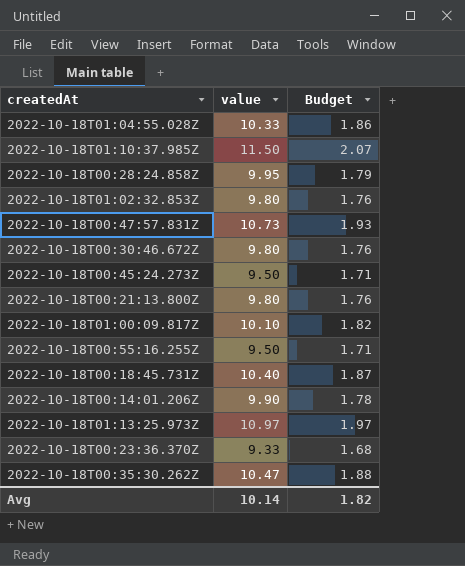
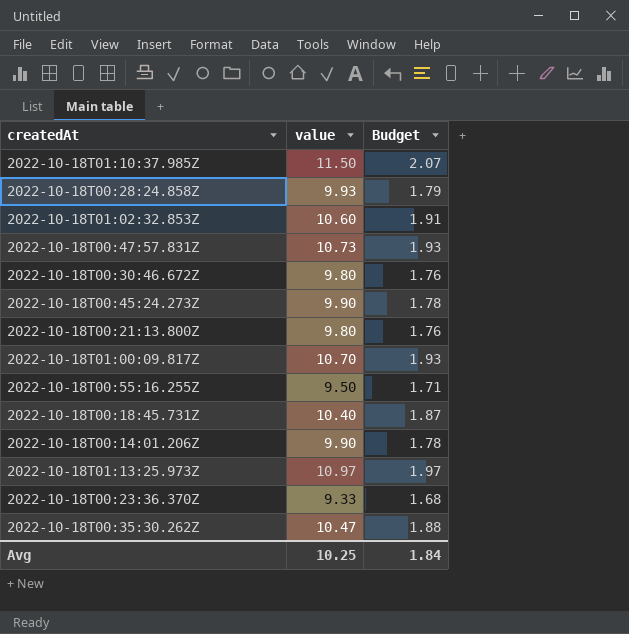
row 2022-10-18T01:04:55.028Z: 10.33 | 1.86 -> none
2022-10-18T00:28:24.858Z | value: 9.95 -> 9.93
2022-10-18T01:02:32.853Z | value: 9.80 -> 10.60
2022-10-18T01:02:32.853Z | Budget: 1.76 -> 1.91
2022-10-18T00:45:24.273Z | value: 9.50 -> 9.90
2022-10-18T00:45:24.273Z | Budget: 1.71 -> 1.78
2022-10-18T01:00:09.817Z | value: 10.10 -> 10.70
2022-10-18T01:00:09.817Z | Budget: 1.82 -> 1.93
Avg | value: 10.14 -> 10.25
Avg | Budget: 1.82 -> 1.84

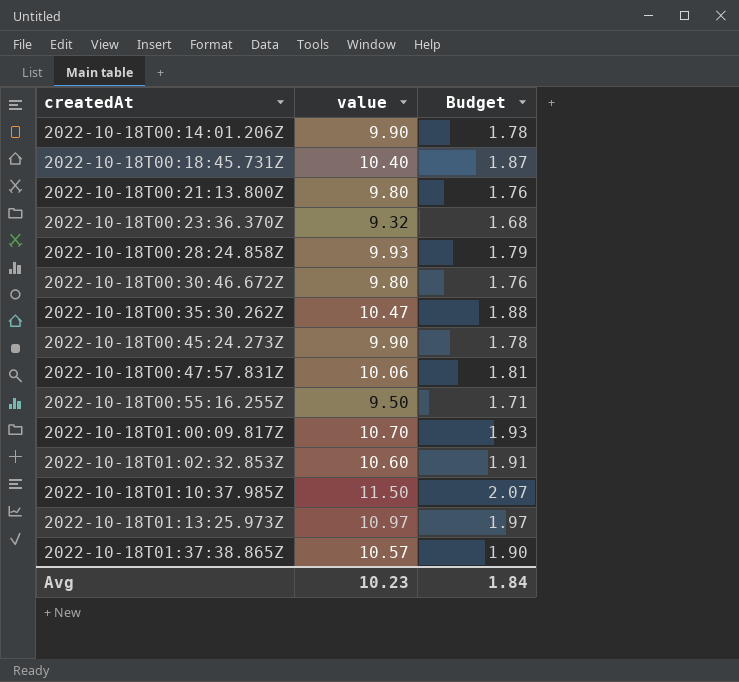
row order: none -> createdAt ascending
2022-10-18T00:23:36.370Z | value: 9.33 -> 9.32
2022-10-18T00:47:57.831Z | value: 10.73 -> 10.06
2022-10-18T00:47:57.831Z | Budget: 1.93 -> 1.81
row 2022-10-18T01:37:38.865Z: none -> 10.57 | 1.90
Avg | value: 10.25 -> 10.23

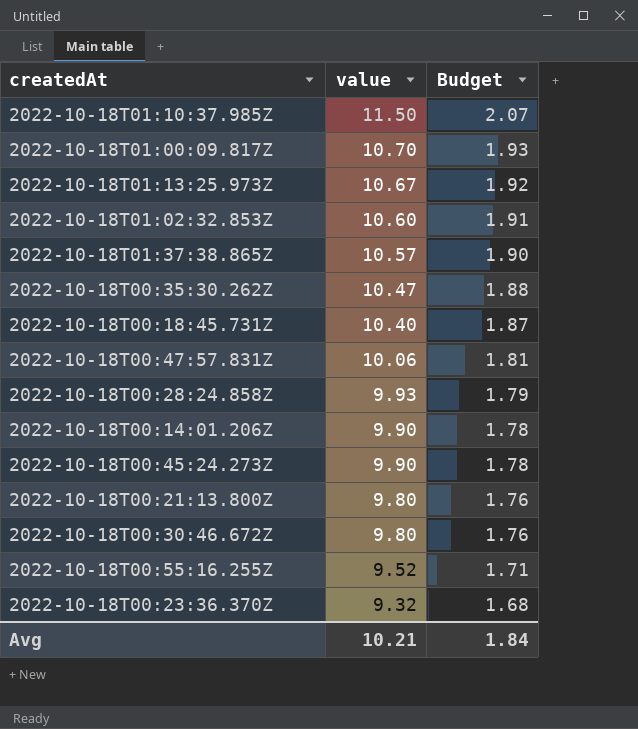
row order: createdAt ascending -> value descending
2022-10-18T01:13:25.973Z | value: 10.97 -> 10.67
2022-10-18T01:13:25.973Z | Budget: 1.97 -> 1.92
2022-10-18T00:55:16.255Z | value: 9.50 -> 9.52
Avg | value: 10.23 -> 10.21

